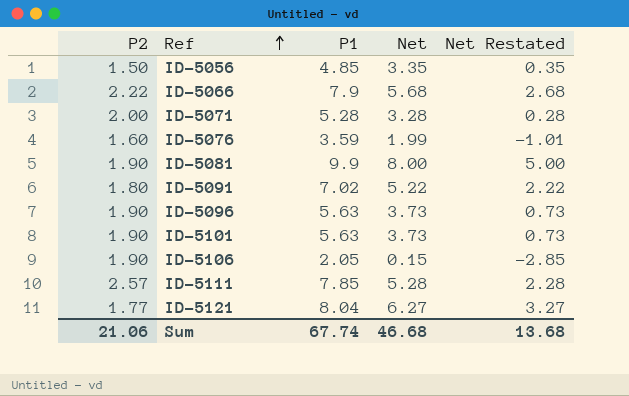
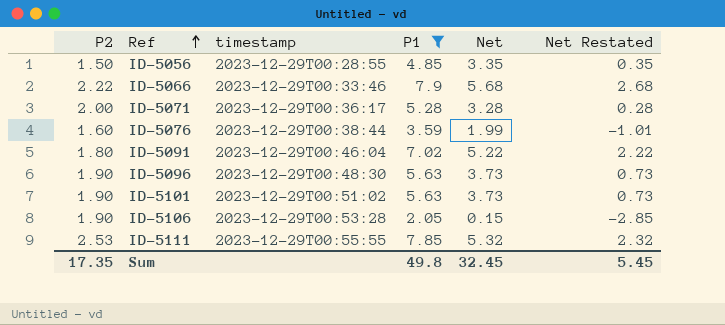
filter: none -> P1 <= 7.9
column timestamp | position: none -> 3
ID-5111 | P2: 2.57 -> 2.53
ID-5111 | Net: 5.28 -> 5.32
ID-5111 | Net Restated: 2.28 -> 2.32
Sum | P2: 21.06 -> 17.35
Sum | P1: 67.74 -> 49.8
Sum | Net: 46.68 -> 32.45
Sum | Net Restated: 13.68 -> 5.45

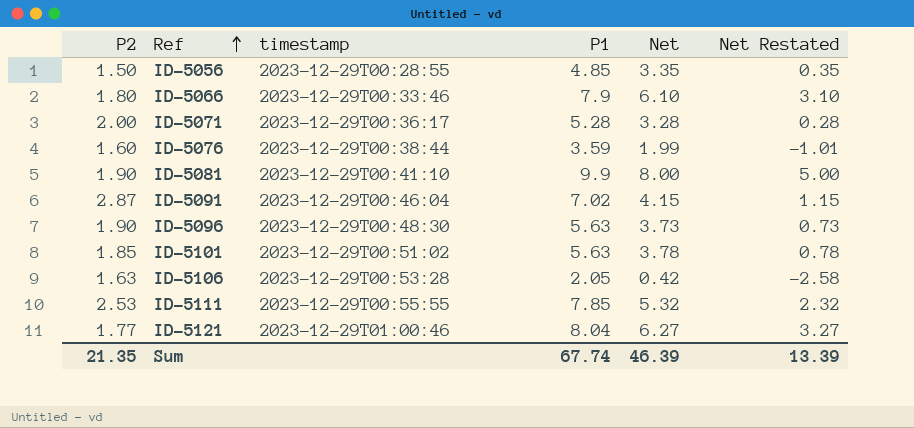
filter: P1 <= 7.9 -> none
ID-5066 | P2: 2.22 -> 1.80
ID-5066 | Net: 5.68 -> 6.10
ID-5066 | Net Restated: 2.68 -> 3.10
ID-5091 | P2: 1.80 -> 2.87
ID-5091 | Net: 5.22 -> 4.15
ID-5091 | Net Restated: 2.22 -> 1.15
ID-5101 | P2: 1.90 -> 1.85
ID-5101 | Net: 3.73 -> 3.78
ID-5101 | Net Restated: 0.73 -> 0.78
ID-5106 | P2: 1.90 -> 1.63
ID-5106 | Net: 0.15 -> 0.42
ID-5106 | Net Restated: -2.85 -> -2.58
Sum | P2: 17.35 -> 21.35
Sum | P1: 49.8 -> 67.74
Sum | Net: 32.45 -> 46.39
Sum | Net Restated: 5.45 -> 13.39

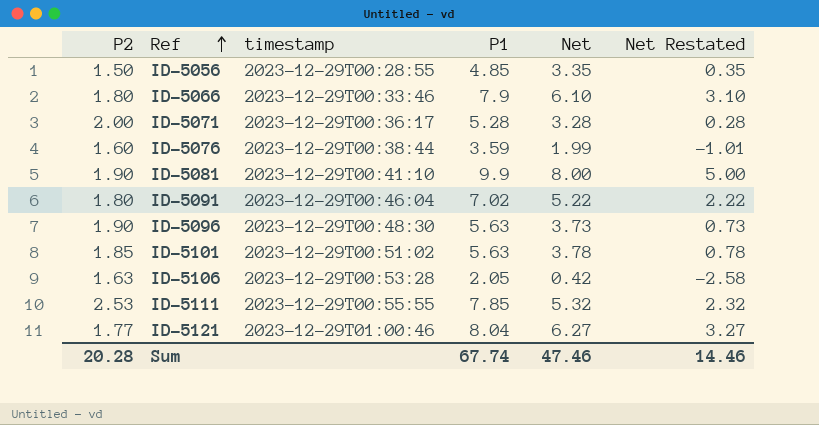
ID-5091 | P2: 2.87 -> 1.80
ID-5091 | Net: 4.15 -> 5.22
ID-5091 | Net Restated: 1.15 -> 2.22
Sum | P2: 21.35 -> 20.28
Sum | Net: 46.39 -> 47.46
Sum | Net Restated: 13.39 -> 14.46

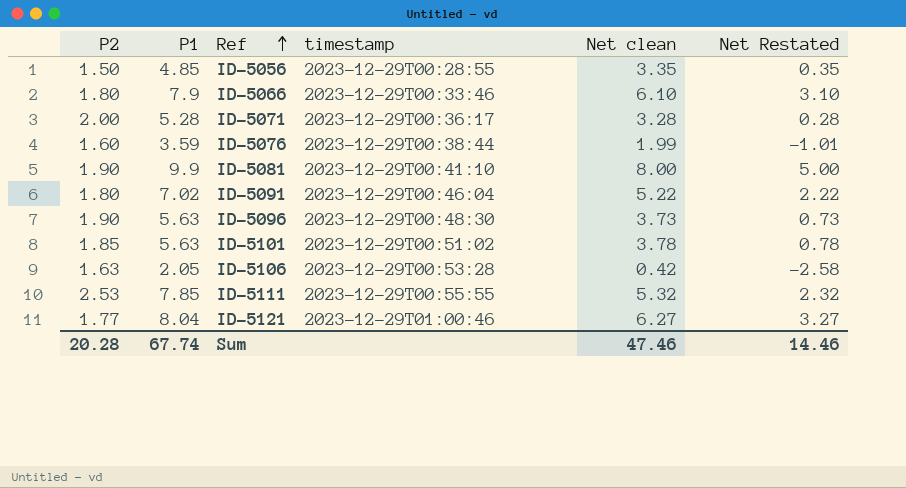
column P1 | position: 4 -> 2
column name: Net -> Net clean

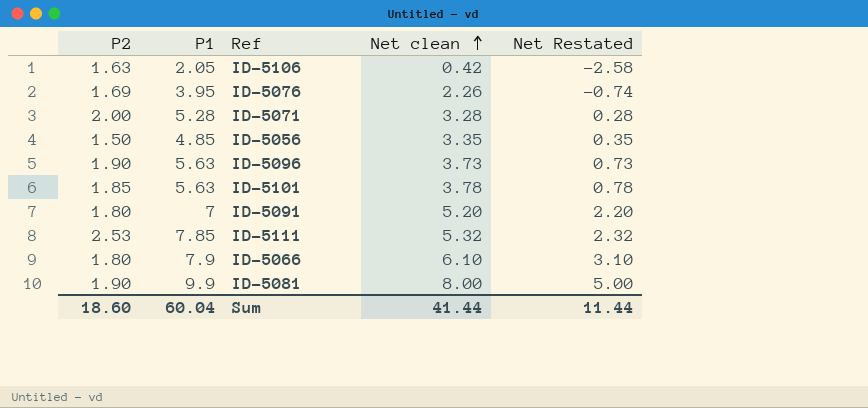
row order: Ref ascending -> Net clean ascending
column timestamp | position: 4 -> none
row ID-5121: 1.77 | 8.04 | 2023-12-29T01:00:46 | 6.27 | 3.27 -> none
ID-5076 | P2: 1.60 -> 1.69
ID-5076 | P1: 3.59 -> 3.95
ID-5076 | Net clean: 1.99 -> 2.26
ID-5076 | Net Restated: -1.01 -> -0.74
ID-5091 | P1: 7.02 -> 7
ID-5091 | Net clean: 5.22 -> 5.20
ID-5091 | Net Restated: 2.22 -> 2.20
Sum | P2: 20.28 -> 18.60
Sum | P1: 67.74 -> 60.04
Sum | Net clean: 47.46 -> 41.44
Sum | Net Restated: 14.46 -> 11.44

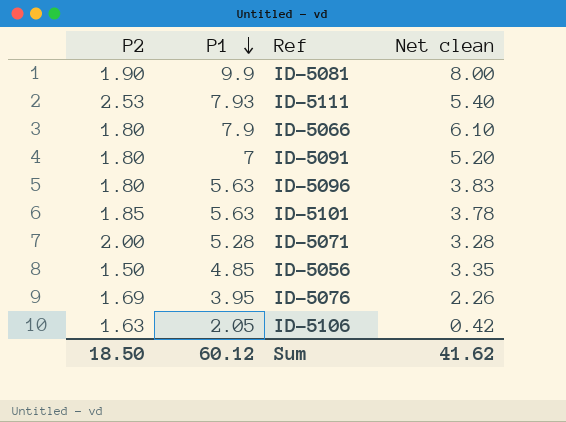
row order: Net clean ascending -> P1 descending
column Net Restated | formula: [Net clean] - 3 -> none
ID-5111 | P1: 7.85 -> 7.93
ID-5111 | Net clean: 5.32 -> 5.40
ID-5096 | P2: 1.90 -> 1.80
ID-5096 | Net clean: 3.73 -> 3.83
Sum | P2: 18.60 -> 18.50
Sum | P1: 60.04 -> 60.12
Sum | Net clean: 41.44 -> 41.62

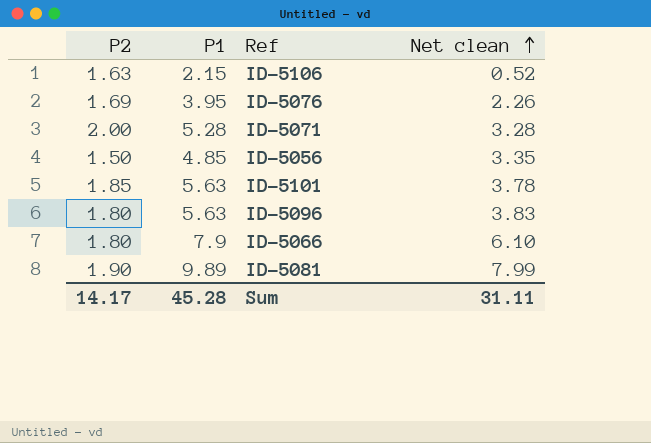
row order: P1 descending -> Net clean ascending
row ID-5111: 2.53 | 7.93 | 5.40 -> none
row ID-5091: 1.80 | 7 | 5.20 -> none
ID-5106 | P1: 2.05 -> 2.15
ID-5106 | Net clean: 0.42 -> 0.52
ID-5081 | P1: 9.9 -> 9.89
ID-5081 | Net clean: 8.00 -> 7.99
Sum | P2: 18.50 -> 14.17
Sum | P1: 60.12 -> 45.28
Sum | Net clean: 41.62 -> 31.11

